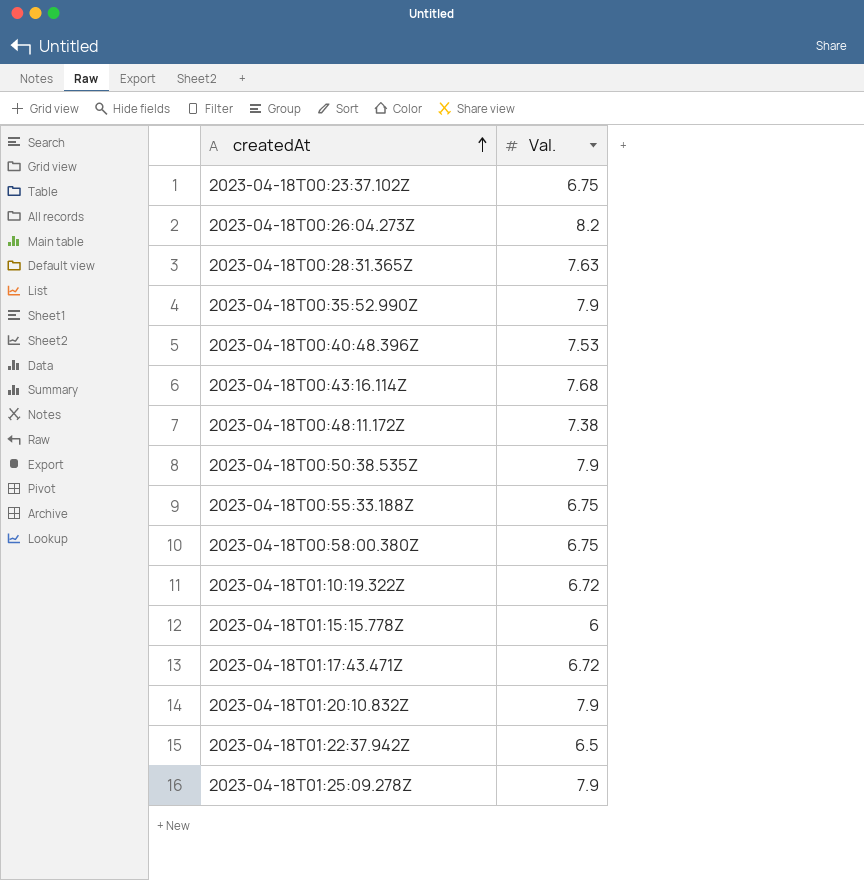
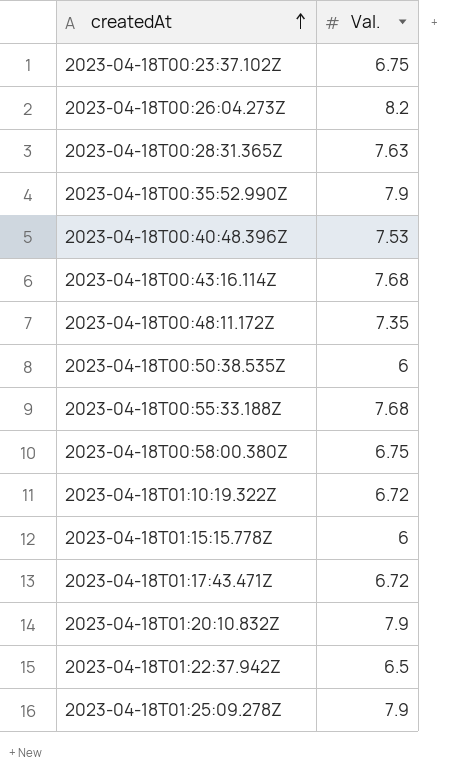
2023-04-18T00:48:11.172Z | Val.: 7.38 -> 7.35
2023-04-18T00:50:38.535Z | Val.: 7.9 -> 6
2023-04-18T00:55:33.188Z | Val.: 6.75 -> 7.68

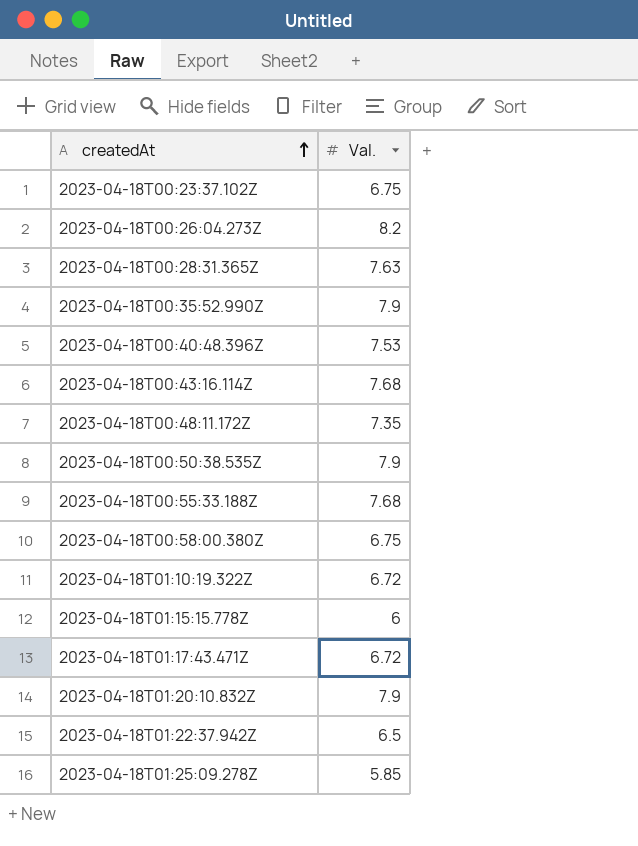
2023-04-18T00:50:38.535Z | Val.: 6 -> 7.9
2023-04-18T01:25:09.278Z | Val.: 7.9 -> 5.85

